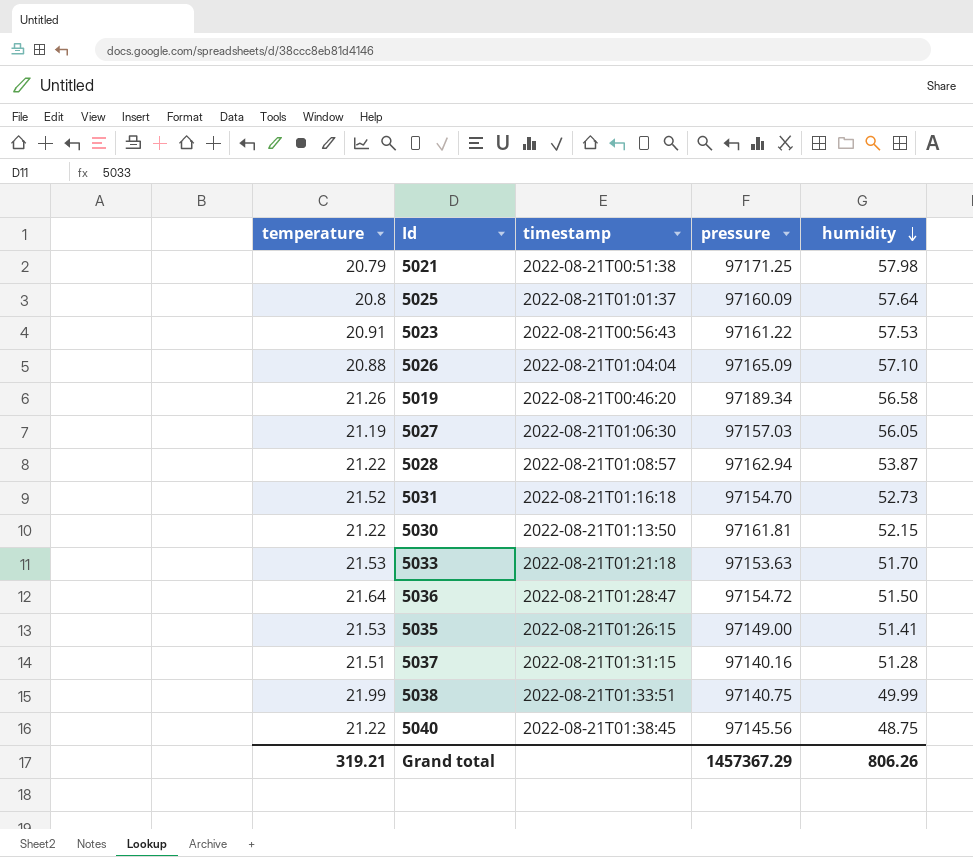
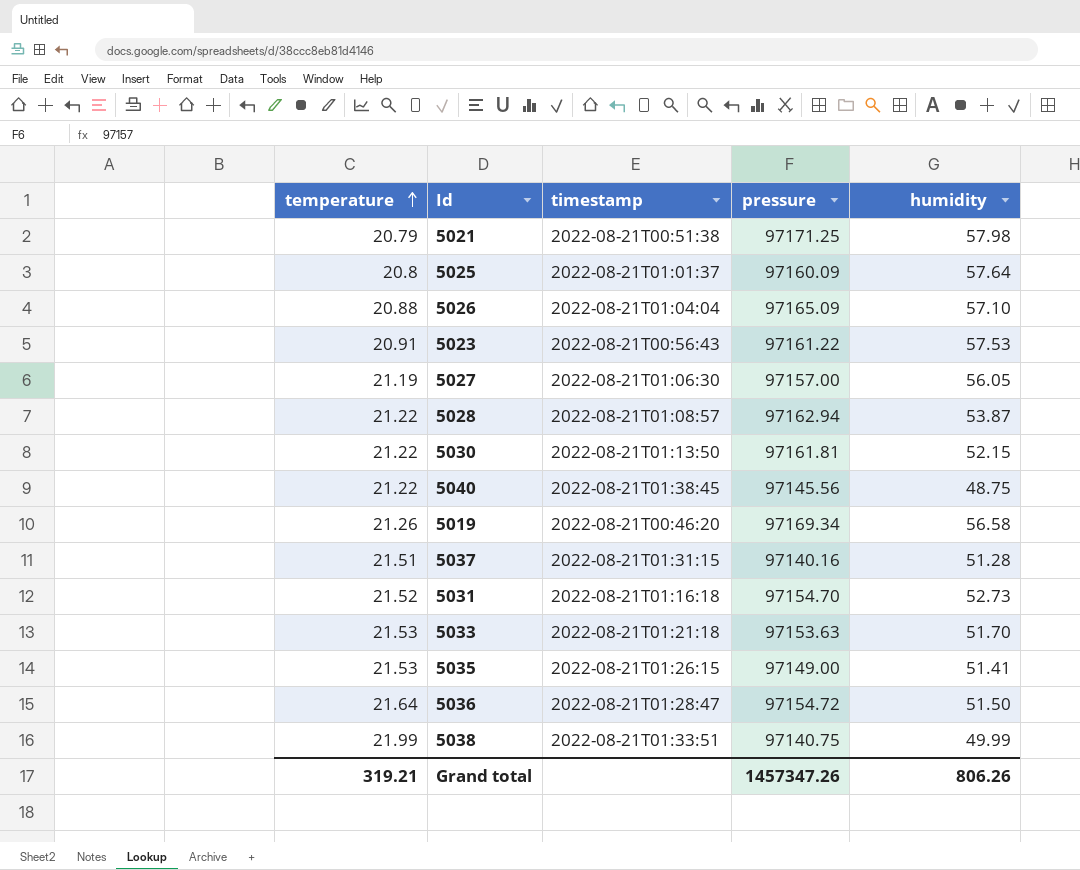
row order: humidity descending -> temperature ascending
5027 | pressure: 97157.03 -> 97157.00
5019 | pressure: 97189.34 -> 97169.34
Grand total | pressure: 1457367.29 -> 1457347.26

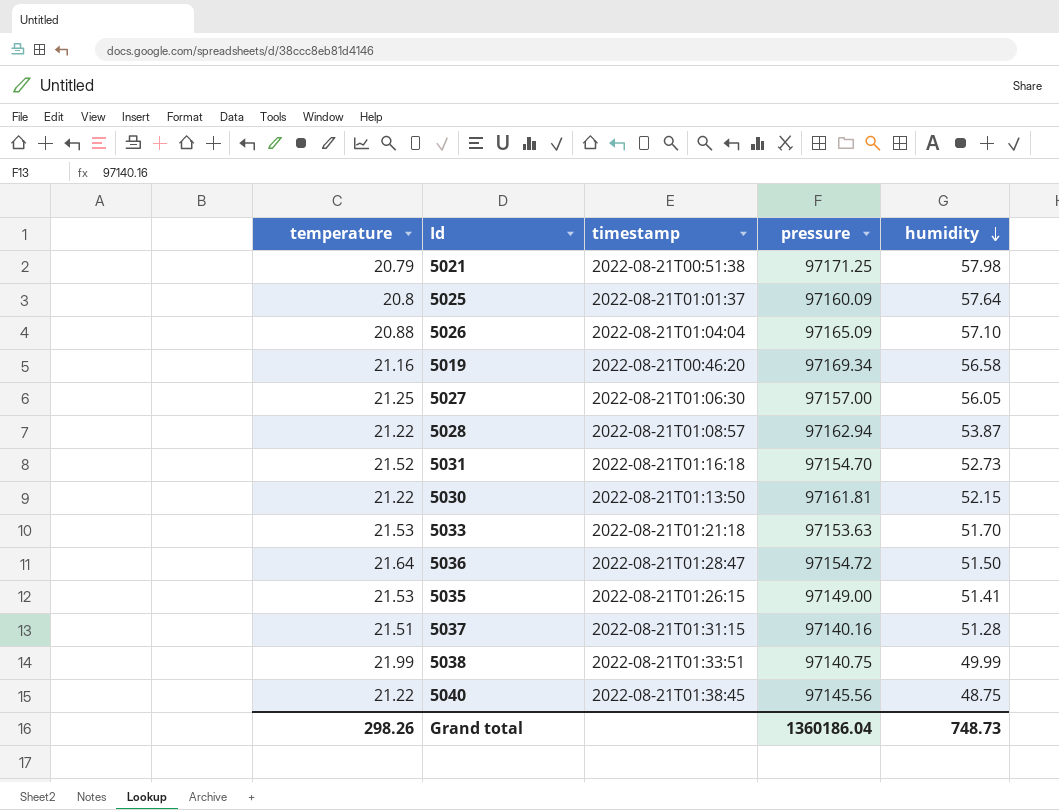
row order: temperature ascending -> humidity descending
row 5023: 20.91 | 2022-08-21T00:56:43 | 97161.22 | 57.53 -> none
5019 | temperature: 21.26 -> 21.16
5027 | temperature: 21.19 -> 21.25
Grand total | temperature: 319.21 -> 298.26
Grand total | pressure: 1457347.26 -> 1360186.04
Grand total | humidity: 806.26 -> 748.73

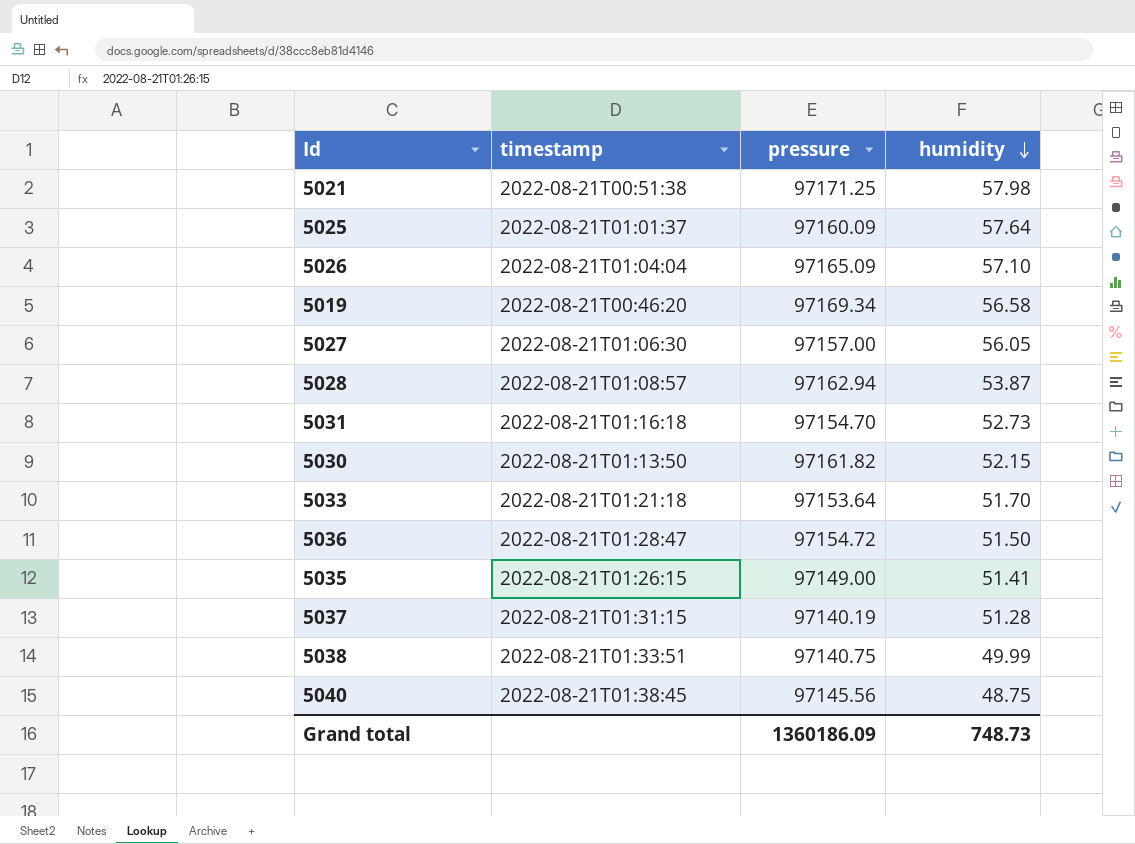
column temperature | position: 1 -> none
5030 | pressure: 97161.81 -> 97161.82
5033 | pressure: 97153.63 -> 97153.64
5037 | pressure: 97140.16 -> 97140.19
Grand total | pressure: 1360186.04 -> 1360186.09

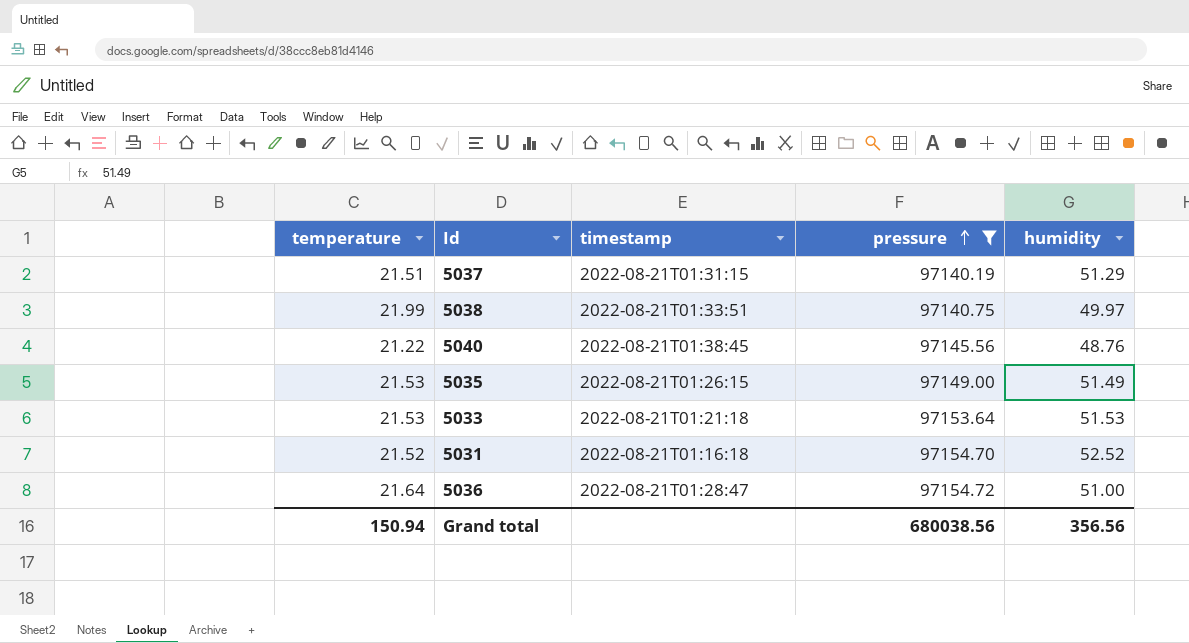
filter: none -> pressure <= 97154.72
row order: humidity descending -> pressure ascending
column temperature | position: none -> 1
5037 | humidity: 51.28 -> 51.29
5038 | humidity: 49.99 -> 49.97
5040 | humidity: 48.75 -> 48.76
5035 | humidity: 51.41 -> 51.49
5033 | humidity: 51.70 -> 51.53
5031 | humidity: 52.73 -> 52.52
5036 | humidity: 51.50 -> 51.00
Grand total | pressure: 1360186.09 -> 680038.56
Grand total | humidity: 748.73 -> 356.56

